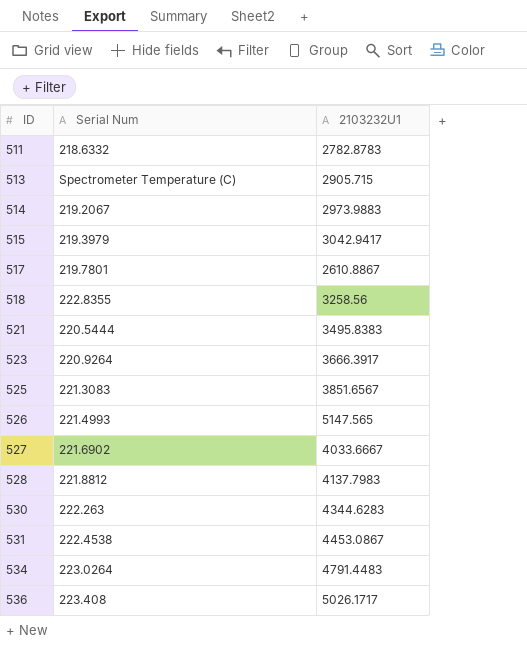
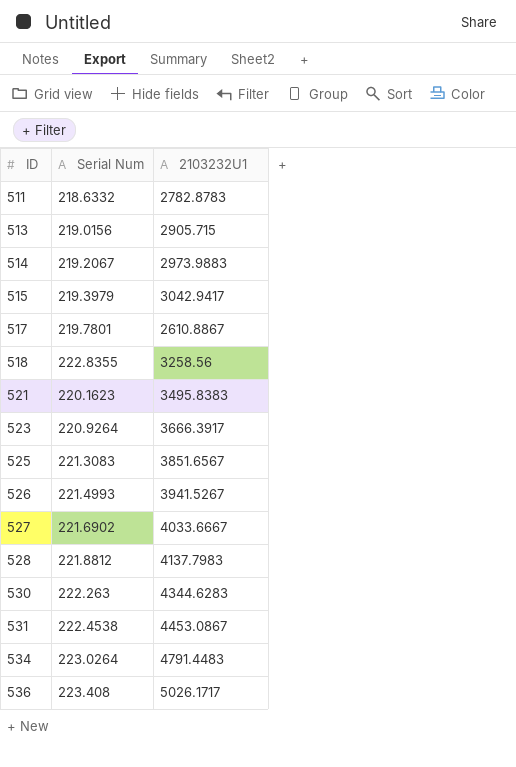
513 | Serial Num: Spectrometer Temperature (C) -> 219.0156
521 | Serial Num: 220.5444 -> 220.1623
526 | 2103232U1: 5147.565 -> 3941.5267

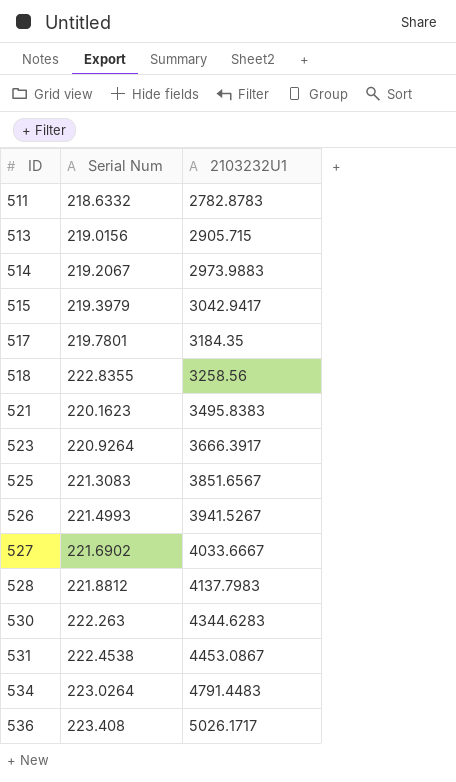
517 | 2103232U1: 2610.8867 -> 3184.35

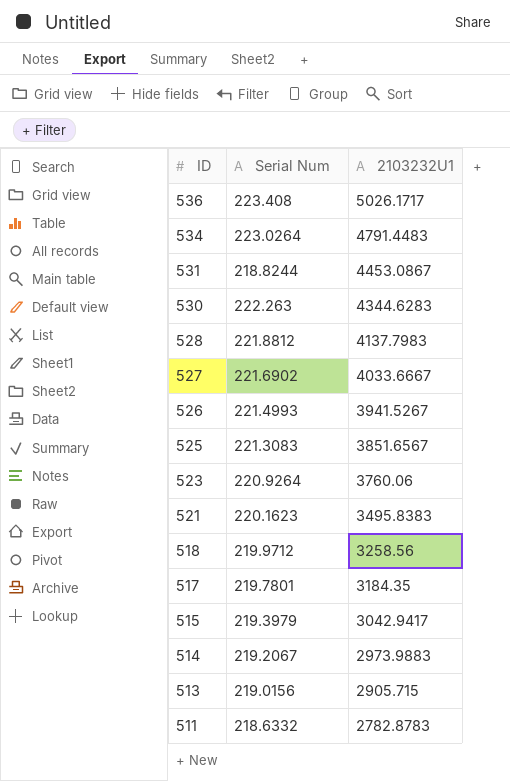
row order: ID ascending -> ID descending
531 | Serial Num: 222.4538 -> 218.8244
523 | 2103232U1: 3666.3917 -> 3760.06
518 | Serial Num: 222.8355 -> 219.9712

